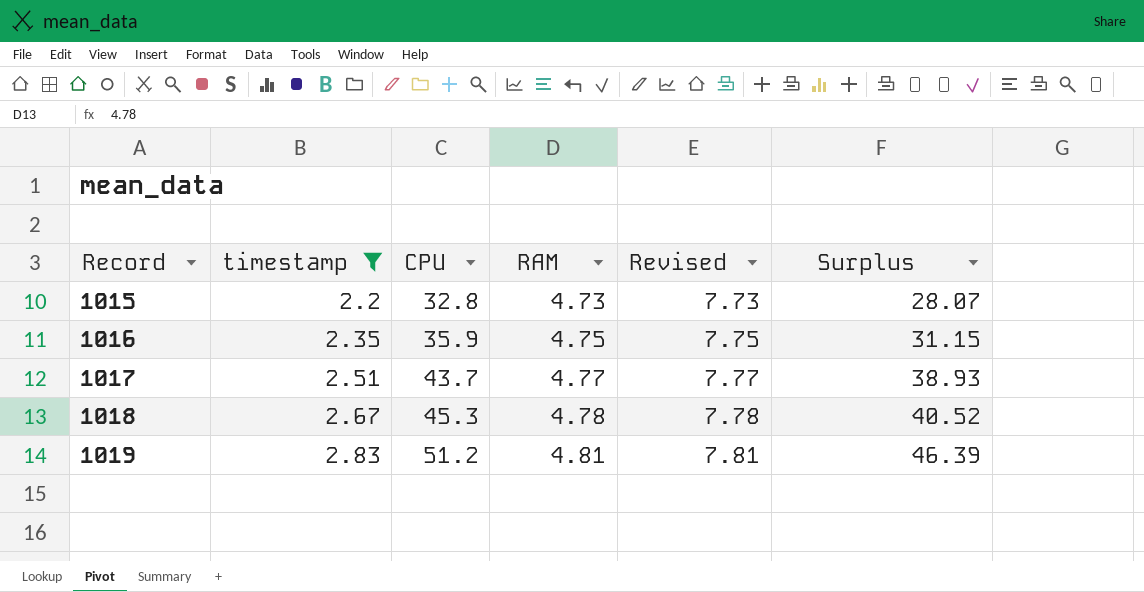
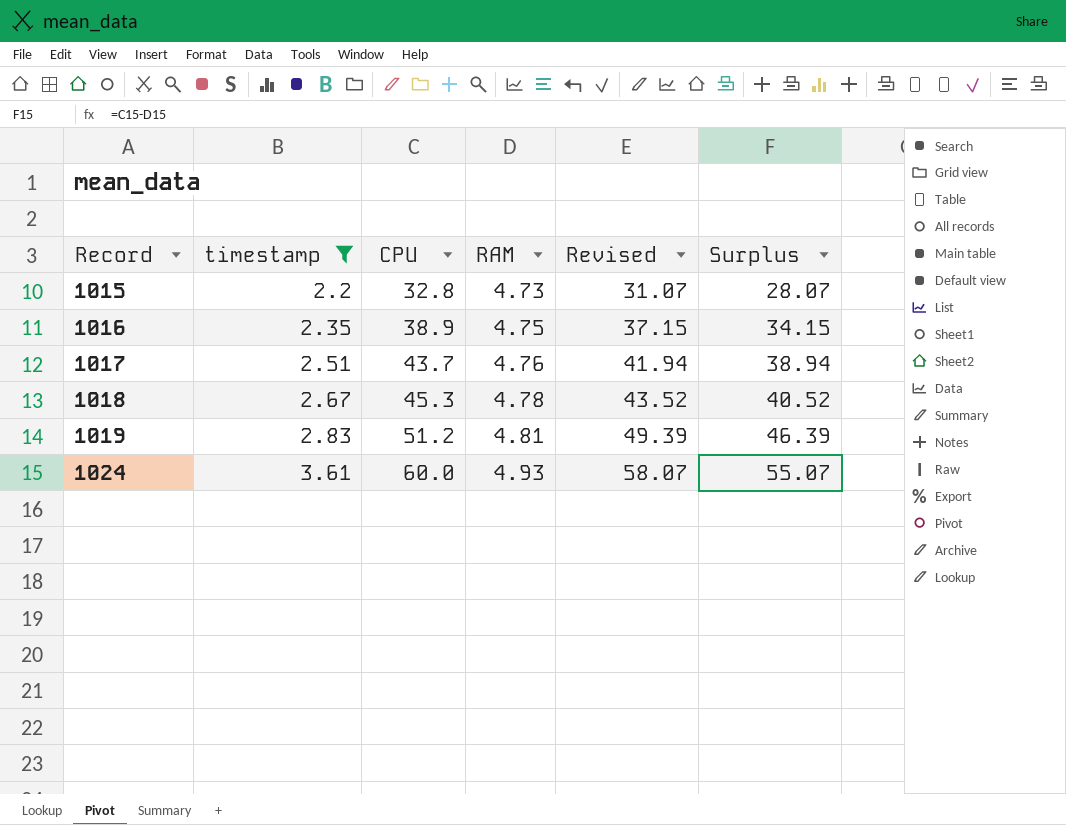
column Revised | formula: [RAM] + 3 -> [Surplus] + 3
1016 | CPU: 35.9 -> 38.9
1016 | Surplus: 31.15 -> 34.15
1017 | RAM: 4.77 -> 4.76
1017 | Surplus: 38.93 -> 38.94
row 1024: none -> 3.61 | 60.0 | 4.93 | 58.07 | 55.07

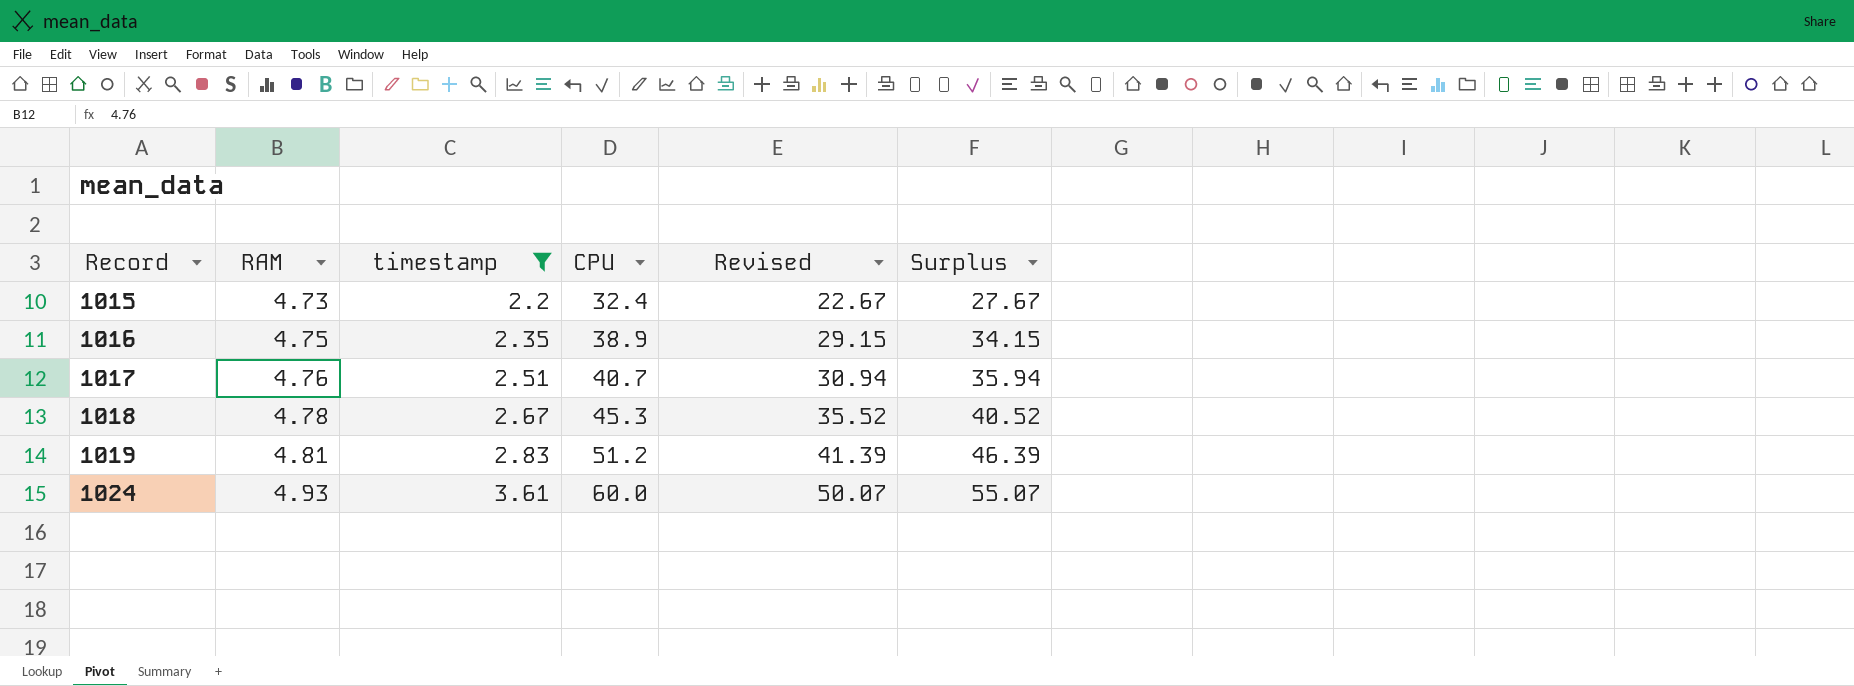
column RAM | position: 4 -> 2
column Revised | formula: [Surplus] + 3 -> [Surplus] - 5
1015 | CPU: 32.8 -> 32.4
1015 | Surplus: 28.07 -> 27.67
1017 | CPU: 43.7 -> 40.7
1017 | Surplus: 38.94 -> 35.94

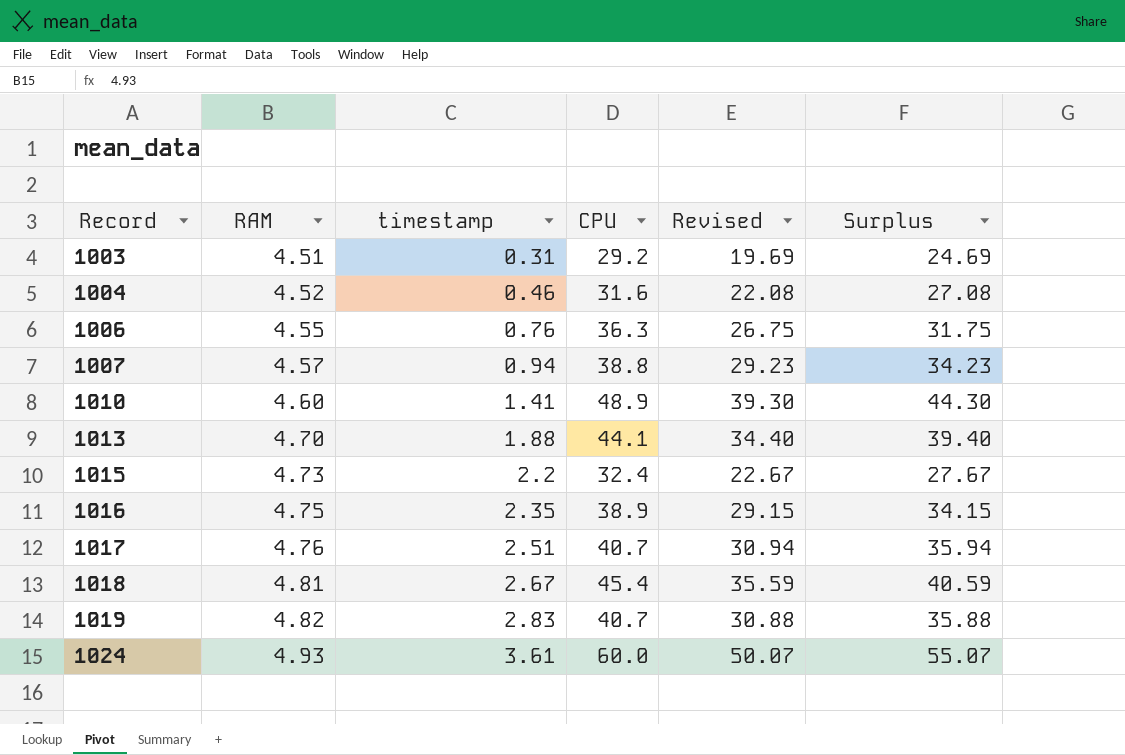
filter: timestamp >= 2.2 -> none
1018 | RAM: 4.78 -> 4.81
1018 | CPU: 45.3 -> 45.4
1018 | Revised: 35.52 -> 35.59
1018 | Surplus: 40.52 -> 40.59
1019 | RAM: 4.81 -> 4.82
1019 | CPU: 51.2 -> 40.7
1019 | Revised: 41.39 -> 30.88
1019 | Surplus: 46.39 -> 35.88

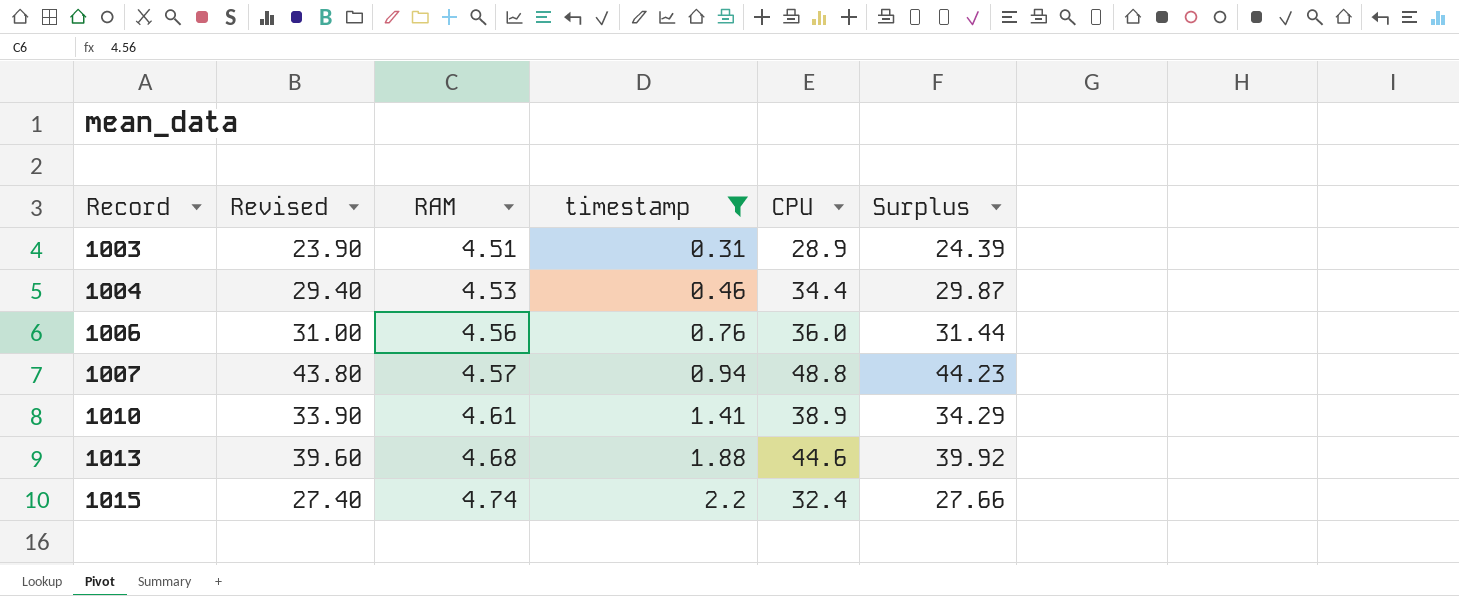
filter: none -> timestamp <= 2.2
column Revised | formula: [Surplus] - 5 -> [CPU] - 5
column Revised | position: 5 -> 2
1003 | CPU: 29.2 -> 28.9
1003 | Surplus: 24.69 -> 24.39
1004 | RAM: 4.52 -> 4.53
1004 | CPU: 31.6 -> 34.4
1004 | Surplus: 27.08 -> 29.87
1006 | RAM: 4.55 -> 4.56
1006 | CPU: 36.3 -> 36.0
1006 | Surplus: 31.75 -> 31.44
1007 | CPU: 38.8 -> 48.8
1007 | Surplus: 34.23 -> 44.23
1010 | RAM: 4.60 -> 4.61
1010 | CPU: 48.9 -> 38.9
1010 | Surplus: 44.30 -> 34.29
1013 | RAM: 4.70 -> 4.68
1013 | CPU: 44.1 -> 44.6
1013 | Surplus: 39.40 -> 39.92
1015 | RAM: 4.73 -> 4.74
1015 | Surplus: 27.67 -> 27.66

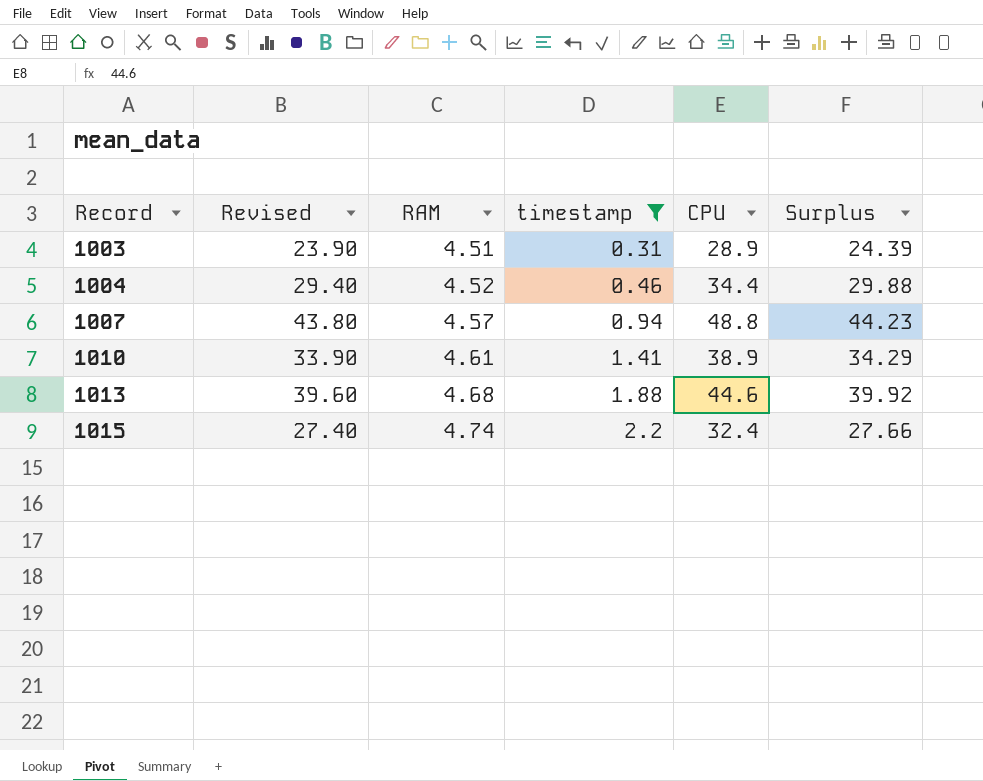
row 1006: 31.00 | 4.56 | 0.76 | 36.0 | 31.44 -> none
1004 | RAM: 4.53 -> 4.52
1004 | Surplus: 29.87 -> 29.88

